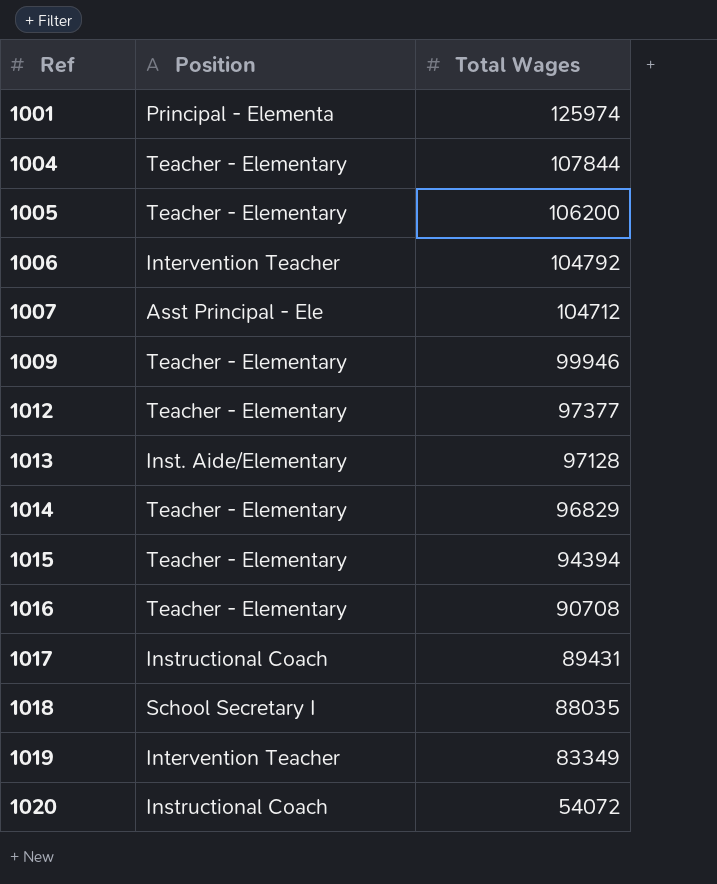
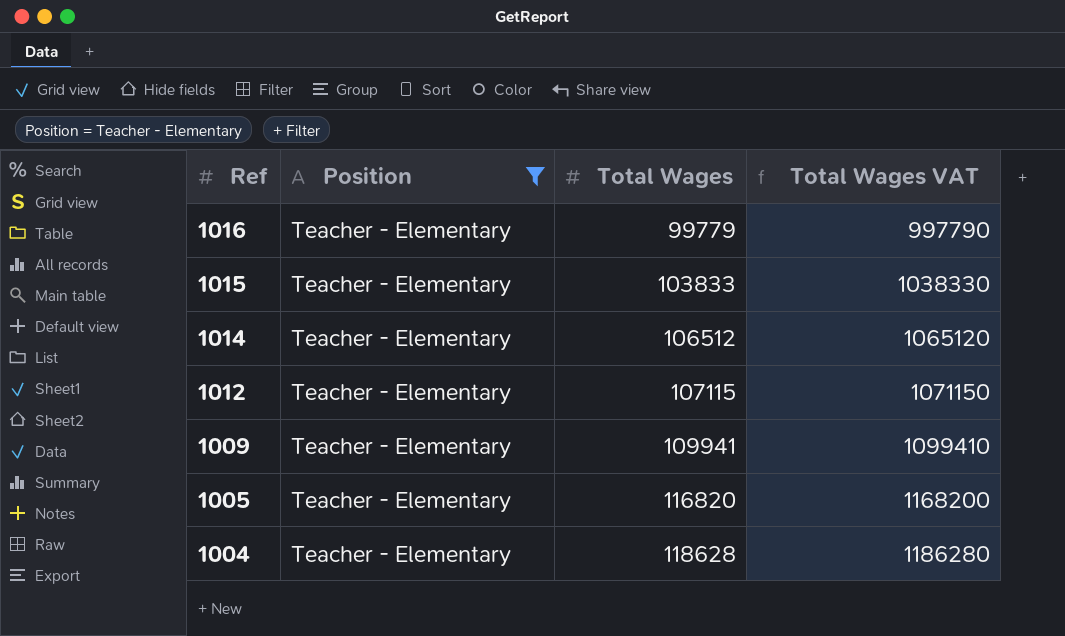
filter: none -> Position = Teacher - Elementary
row order: Ref ascending -> Ref descending
column Total Wages VAT | formula: none -> [Total Wages] * 10
1016 | Total Wages: 90708 -> 99779
1015 | Total Wages: 94394 -> 103833
1014 | Total Wages: 96829 -> 106512
1012 | Total Wages: 97377 -> 107115
1009 | Total Wages: 99946 -> 109941
1005 | Total Wages: 106200 -> 116820
1004 | Total Wages: 107844 -> 118628

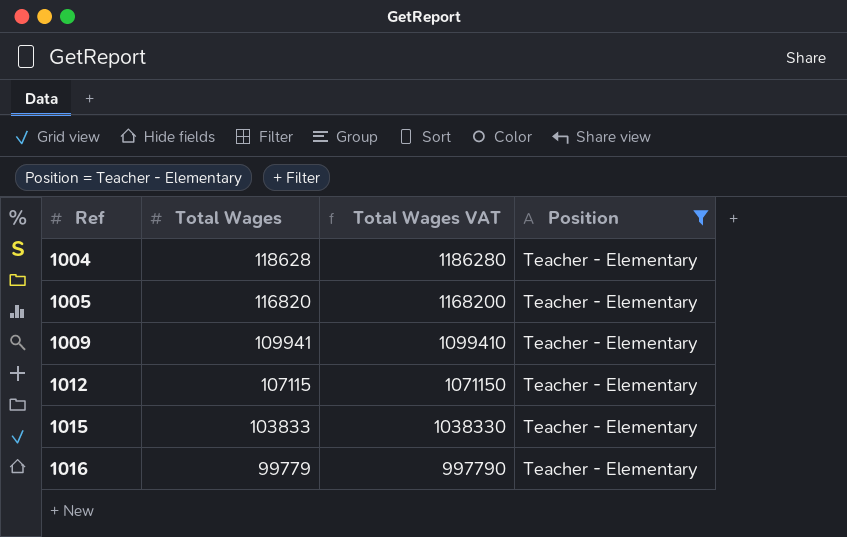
row order: Ref descending -> Ref ascending
column Position | position: 2 -> 4
row 1014: Teacher - Elementary | 106512 | 1065120 -> none

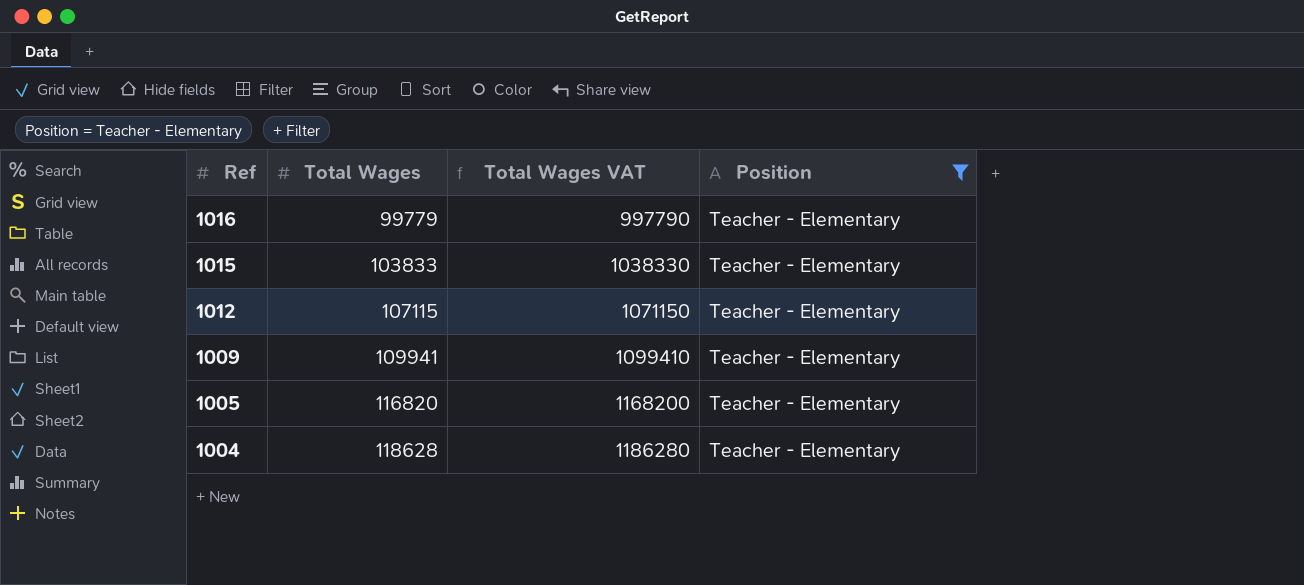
row order: Ref ascending -> Ref descending

